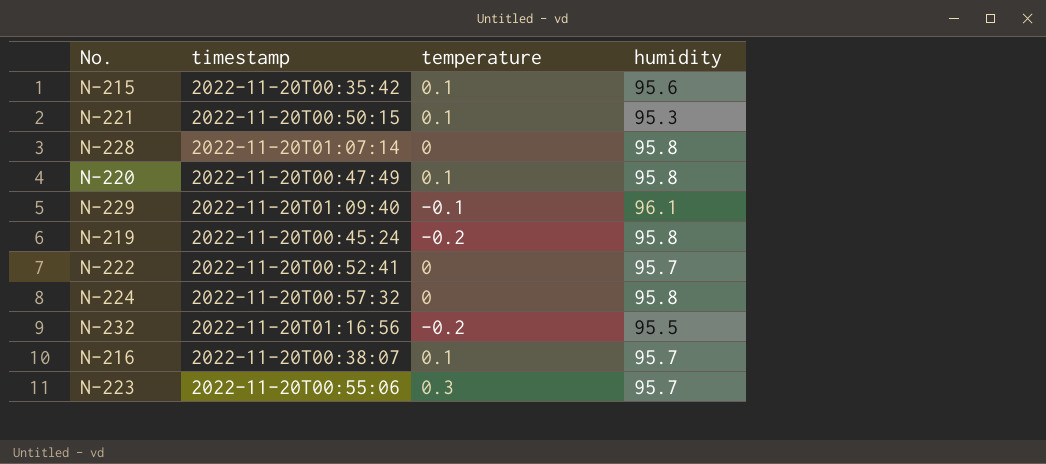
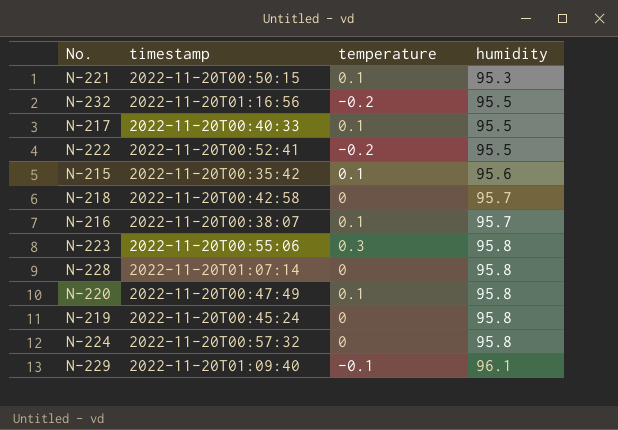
row order: none -> humidity ascending
row N-217: none -> 2022-11-20T00:40:33 | 0.1 | 95.5
N-222 | temperature: 0 -> -0.2
N-222 | humidity: 95.7 -> 95.5
row N-218: none -> 2022-11-20T00:42:58 | 0 | 95.7
N-223 | humidity: 95.7 -> 95.8
N-219 | temperature: -0.2 -> 0

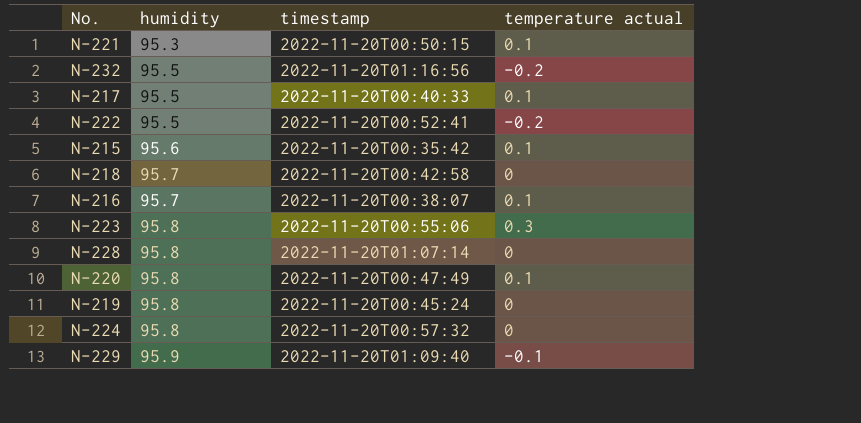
column humidity | position: 4 -> 2
column name: temperature -> temperature actual
N-229 | humidity: 96.1 -> 95.9

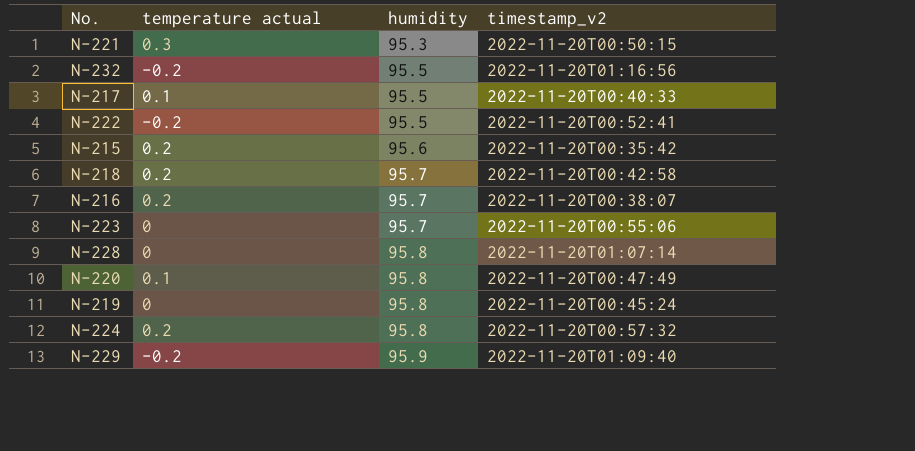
column temperature actual | position: 4 -> 2
column name: timestamp -> timestamp_v2
N-221 | temperature actual: 0.1 -> 0.3
N-215 | temperature actual: 0.1 -> 0.2
N-218 | temperature actual: 0 -> 0.2
N-216 | temperature actual: 0.1 -> 0.2
N-223 | temperature actual: 0.3 -> 0
N-223 | humidity: 95.8 -> 95.7
N-224 | temperature actual: 0 -> 0.2
N-229 | temperature actual: -0.1 -> -0.2

